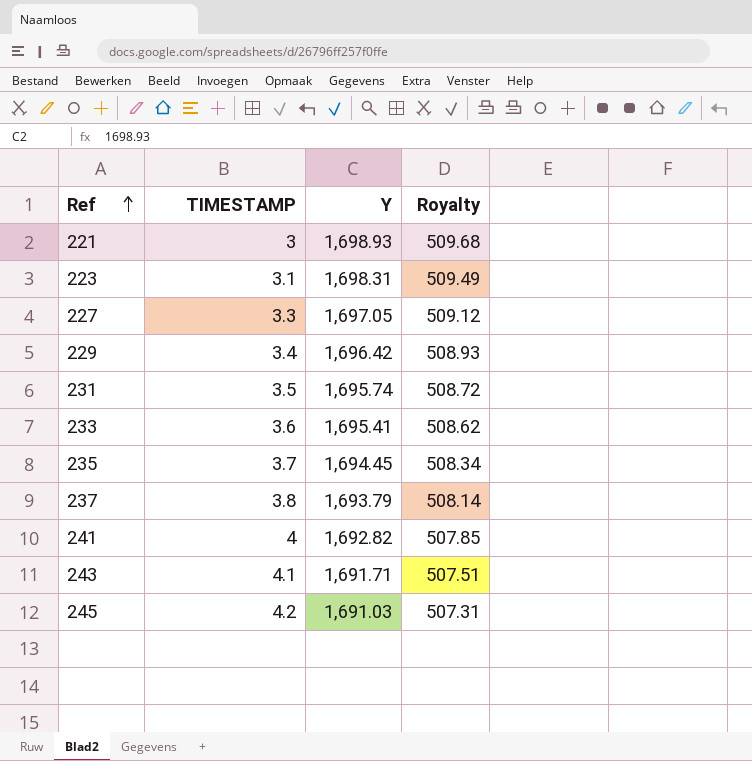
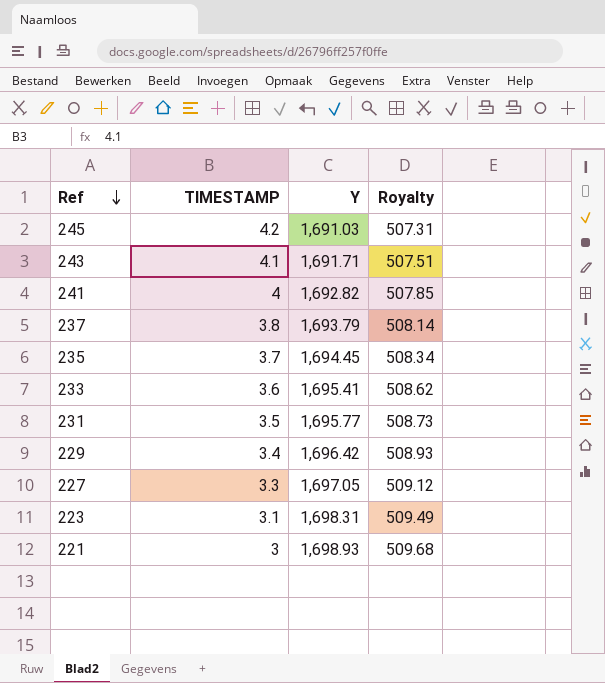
row order: Ref ascending -> Ref descending
231 | Y: 1,695.74 -> 1,695.77
231 | Royalty: 508.72 -> 508.73

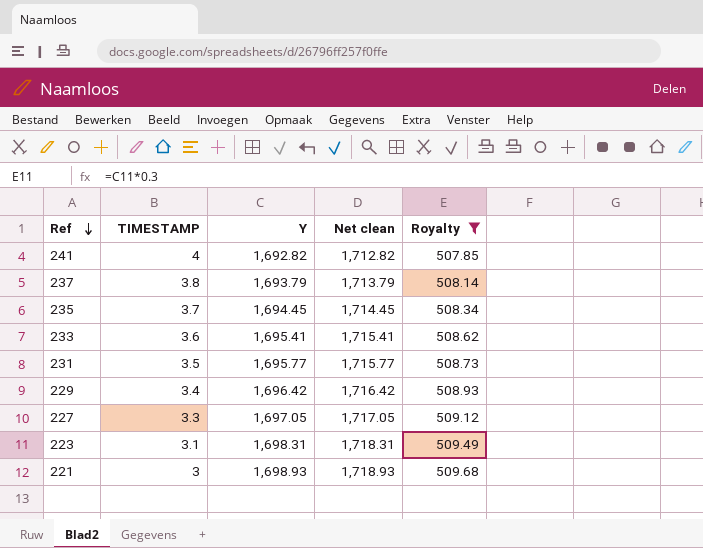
filter: none -> Royalty >= 507.85
column Net clean | formula: none -> [Y] + 20

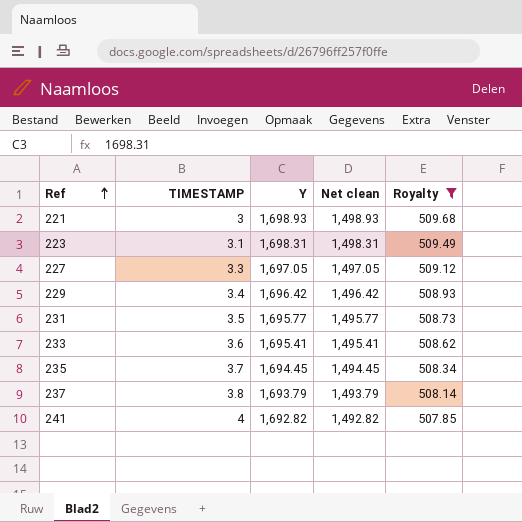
row order: Ref descending -> Ref ascending
column Net clean | formula: [Y] + 20 -> [Y] - 200

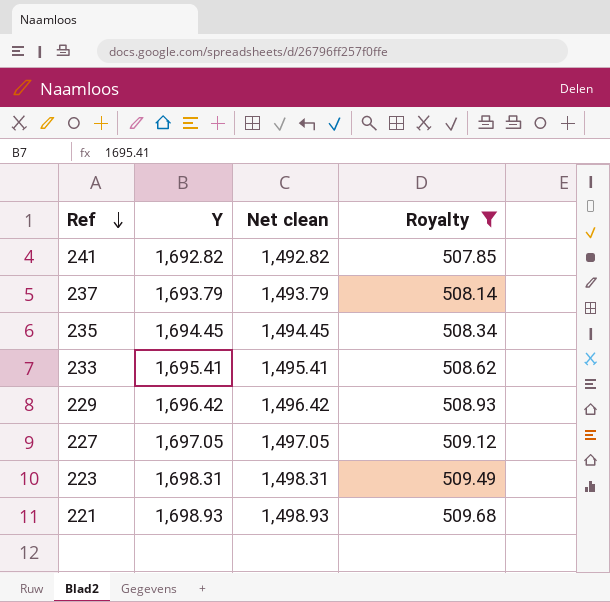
row order: Ref ascending -> Ref descending
column TIMESTAMP | position: 2 -> none
row 231: 3.5 | 1,695.77 | 1,495.77 | 508.73 -> none

